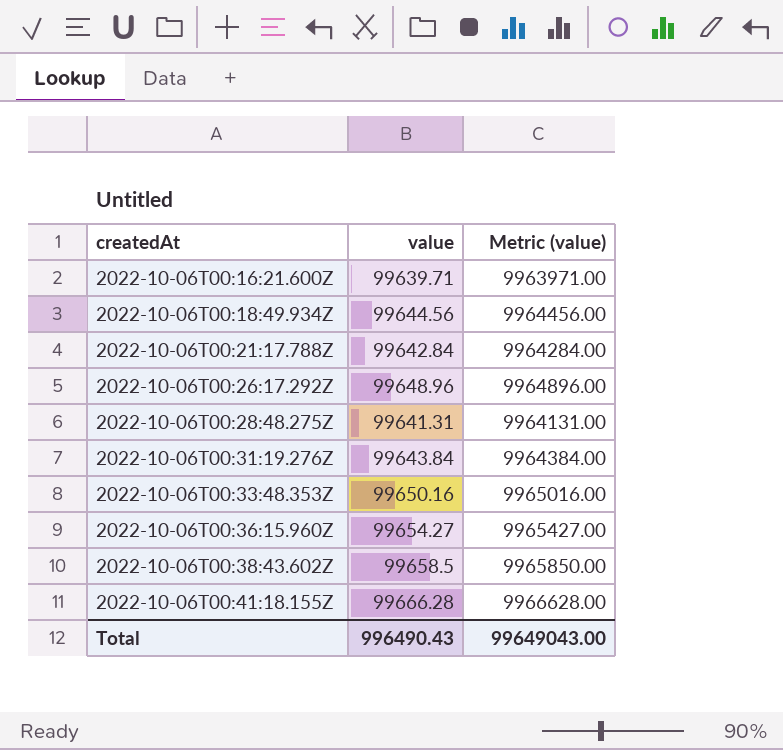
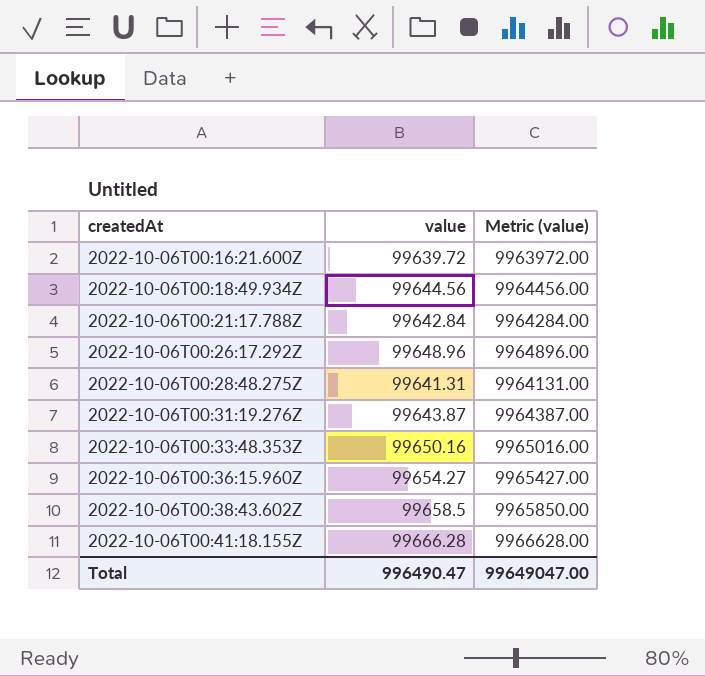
2022-10-06T00:16:21.600Z | value: 99639.71 -> 99639.72
2022-10-06T00:16:21.600Z | Metric (value): 9963971.00 -> 9963972.00
2022-10-06T00:31:19.276Z | value: 99643.84 -> 99643.87
2022-10-06T00:31:19.276Z | Metric (value): 9964384.00 -> 9964387.00
Total | value: 996490.43 -> 996490.47
Total | Metric (value): 99649043.00 -> 99649047.00

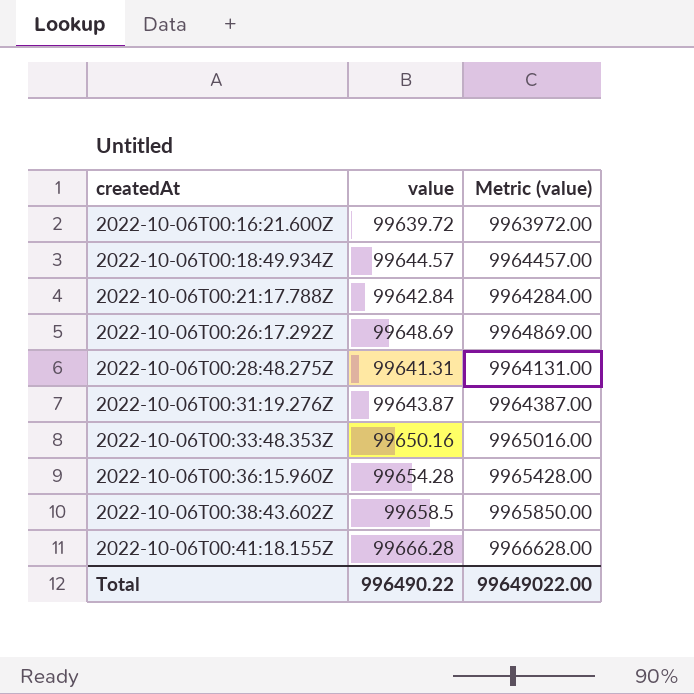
2022-10-06T00:18:49.934Z | value: 99644.56 -> 99644.57
2022-10-06T00:18:49.934Z | Metric (value): 9964456.00 -> 9964457.00
2022-10-06T00:26:17.292Z | value: 99648.96 -> 99648.69
2022-10-06T00:26:17.292Z | Metric (value): 9964896.00 -> 9964869.00
2022-10-06T00:36:15.960Z | value: 99654.27 -> 99654.28
2022-10-06T00:36:15.960Z | Metric (value): 9965427.00 -> 9965428.00
Total | value: 996490.47 -> 996490.22
Total | Metric (value): 99649047.00 -> 99649022.00

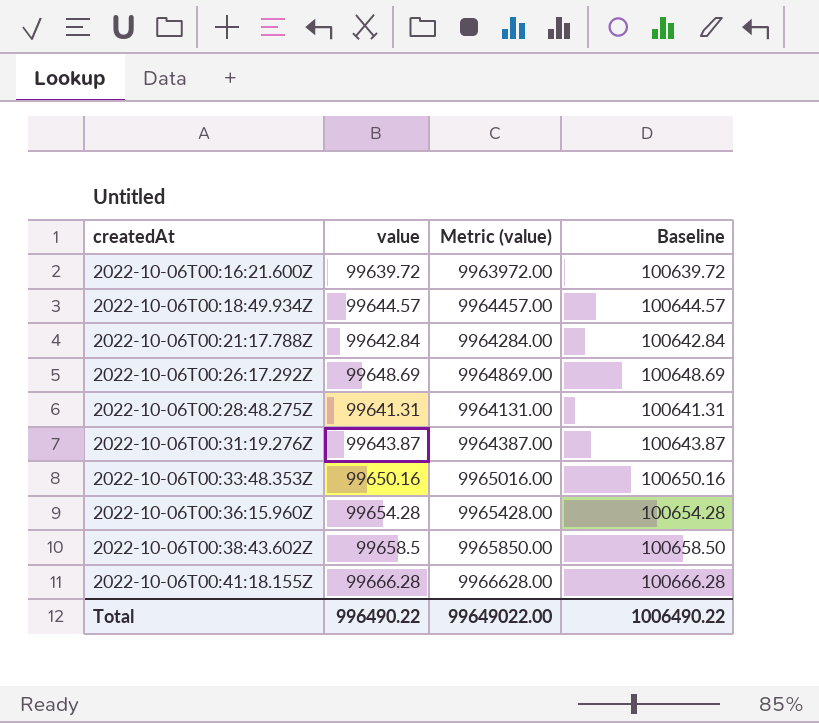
column Baseline | formula: none -> [value] + 1000

